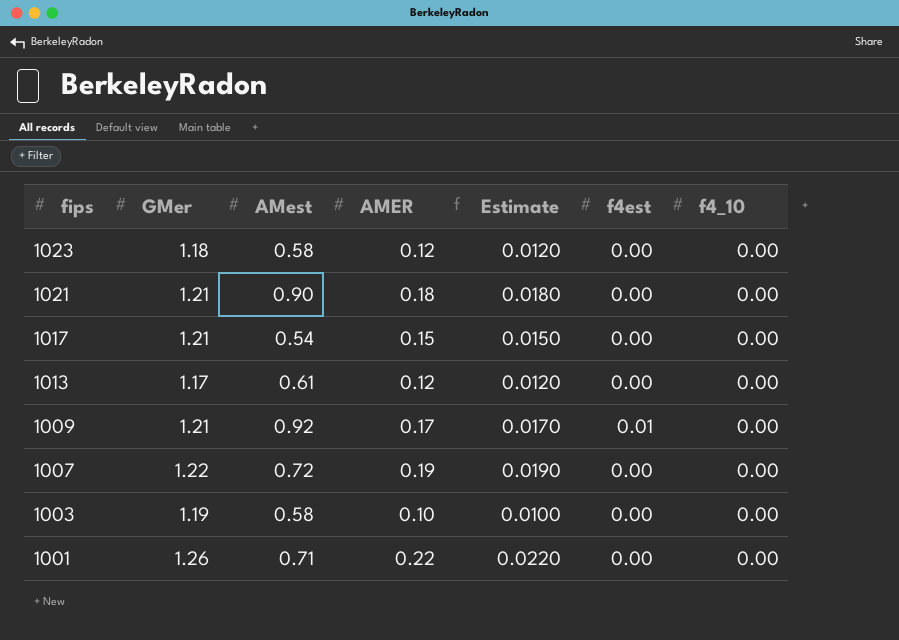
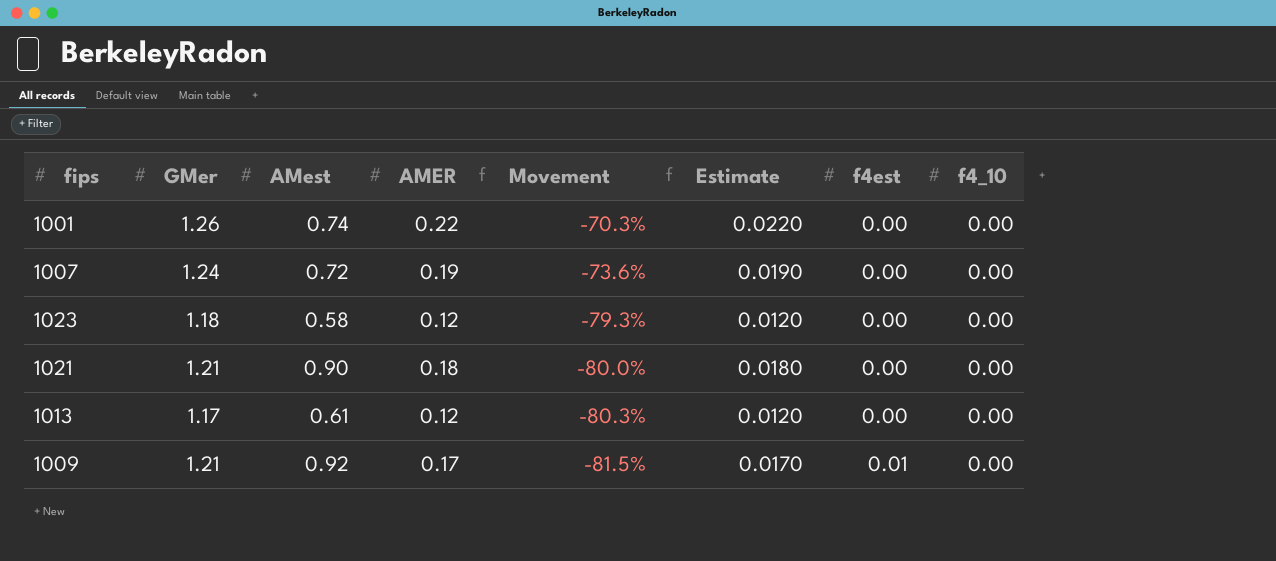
row order: fips descending -> Movement descending
column Movement | formula: none -> ([AMER] - [AMest]) / [AMest]
row 1017: 1.21 | 0.54 | 0.15 | 0.0150 | 0.00 | 0.00 -> none
row 1003: 1.19 | 0.58 | 0.10 | 0.0100 | 0.00 | 0.00 -> none
1001 | AMest: 0.71 -> 0.74
1007 | GMer: 1.22 -> 1.24

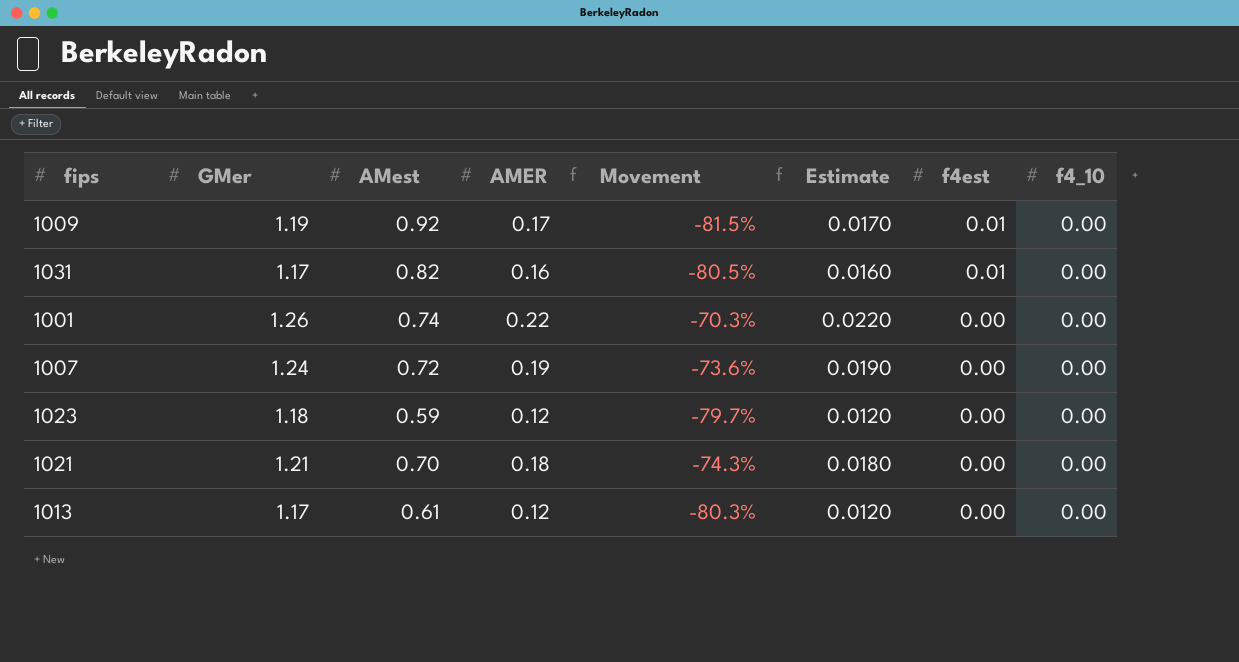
row order: Movement descending -> f4est descending
1009 | GMer: 1.21 -> 1.19
row 1031: none -> 1.17 | 0.82 | 0.16 | -80.5% | 0.0160 | 0.01 | 0.00
1023 | AMest: 0.58 -> 0.59
1023 | Movement: -79.3% -> -79.7%
1021 | AMest: 0.90 -> 0.70
1021 | Movement: -80.0% -> -74.3%

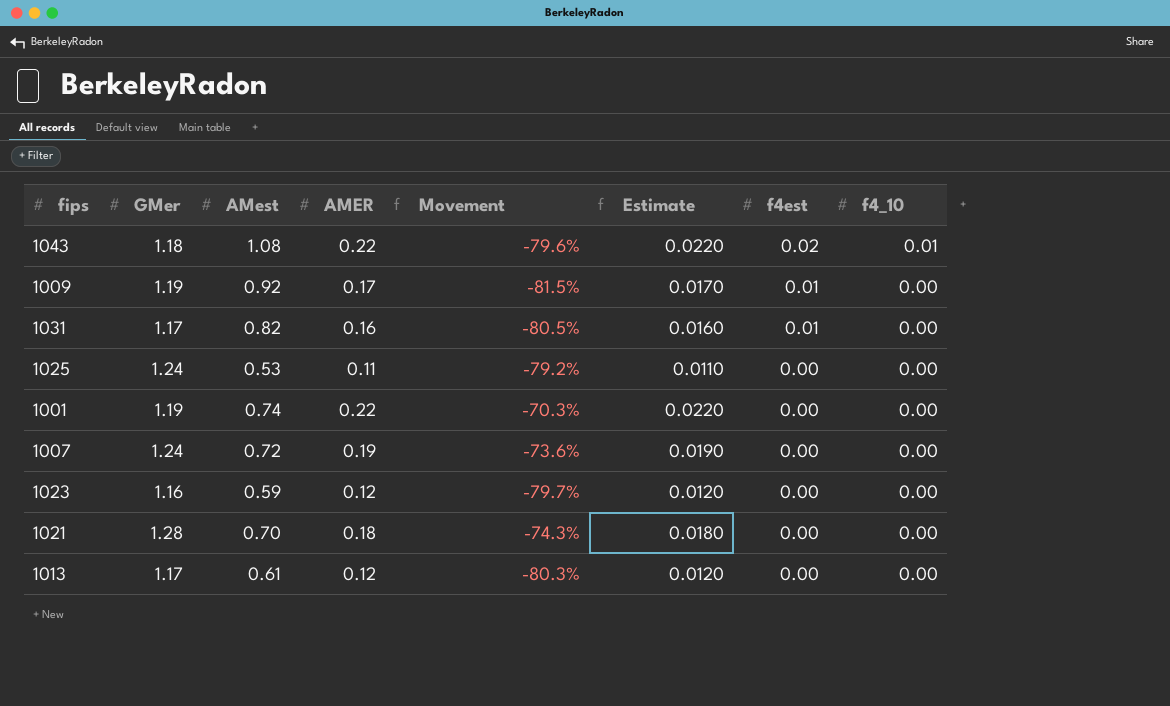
row 1043: none -> 1.18 | 1.08 | 0.22 | -79.6% | 0.0220 | 0.02 | 0.01
row 1025: none -> 1.24 | 0.53 | 0.11 | -79.2% | 0.0110 | 0.00 | 0.00
1001 | GMer: 1.26 -> 1.19
1023 | GMer: 1.18 -> 1.16
1021 | GMer: 1.21 -> 1.28

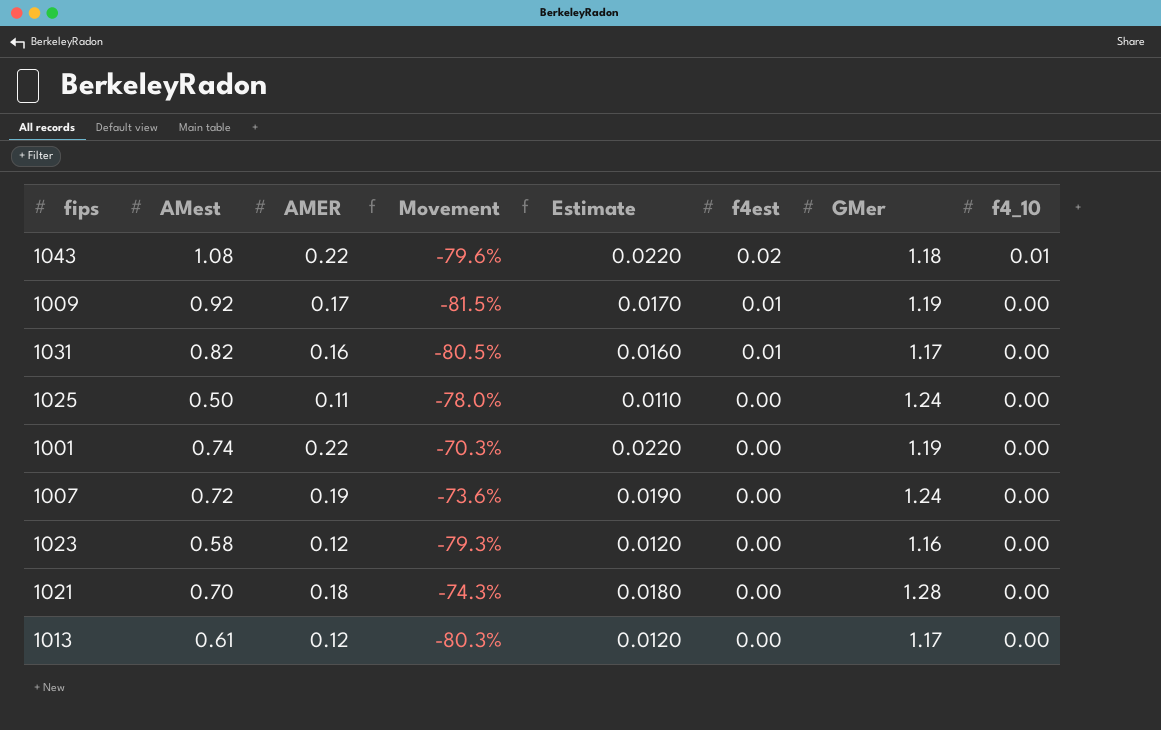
column GMer | position: 2 -> 7
1025 | AMest: 0.53 -> 0.50
1025 | Movement: -79.2% -> -78.0%
1023 | AMest: 0.59 -> 0.58
1023 | Movement: -79.7% -> -79.3%

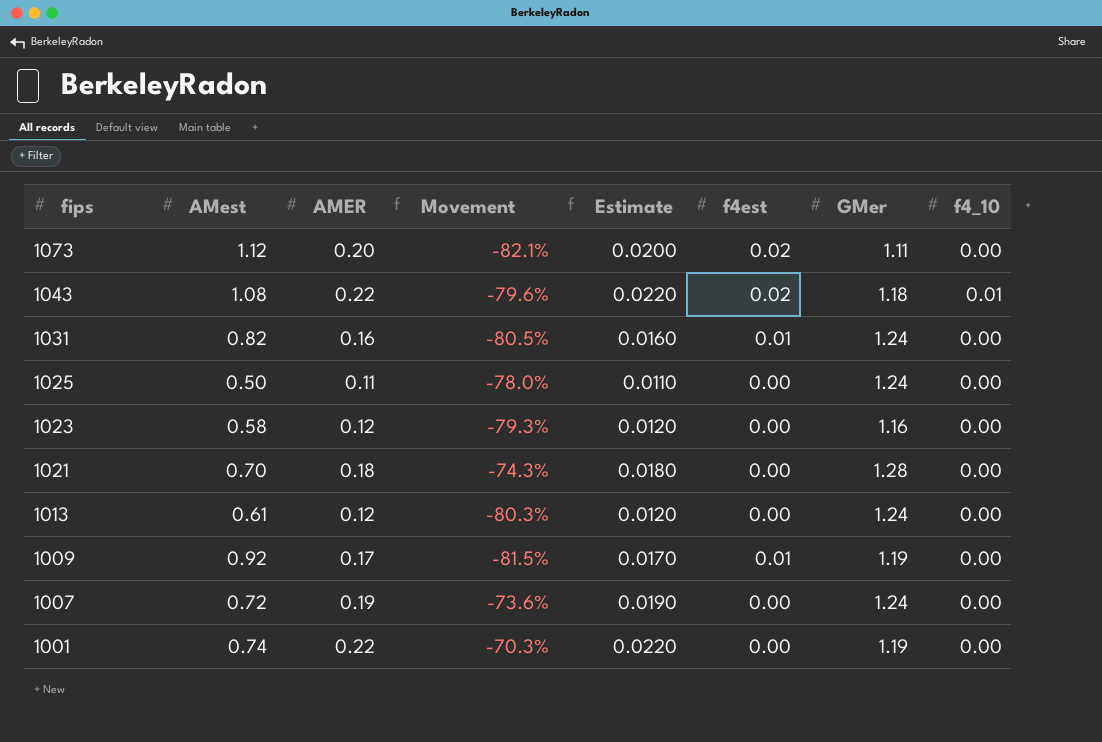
row order: f4est descending -> fips descending
row 1073: none -> 1.12 | 0.20 | -82.1% | 0.0200 | 0.02 | 1.11 | 0.00
1031 | GMer: 1.17 -> 1.24
1013 | GMer: 1.17 -> 1.24

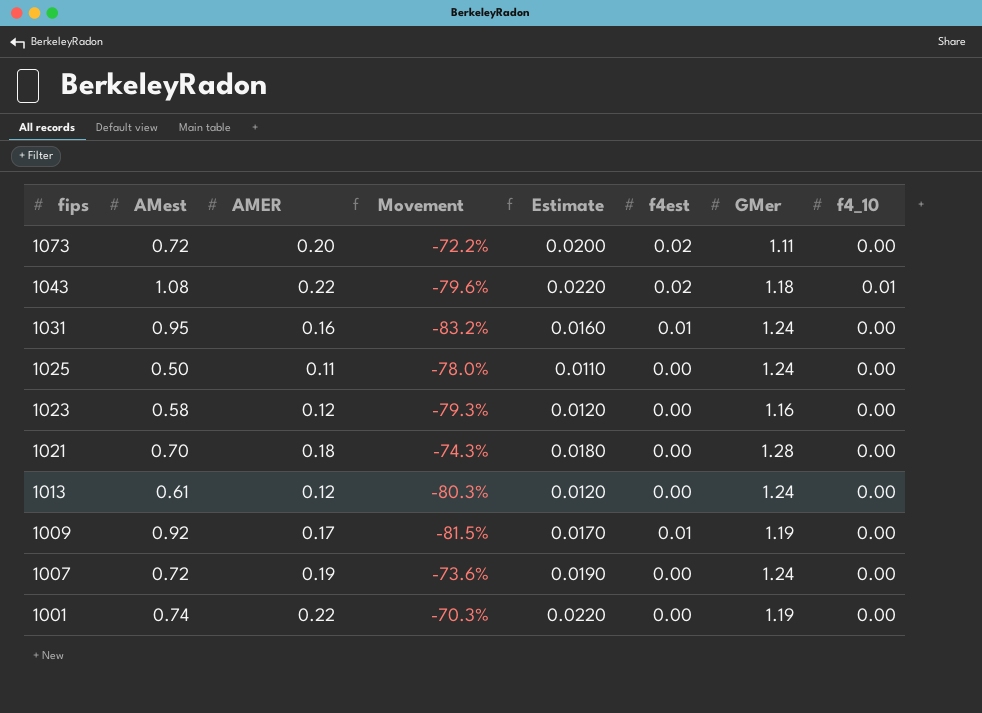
1073 | AMest: 1.12 -> 0.72
1073 | Movement: -82.1% -> -72.2%
1031 | AMest: 0.82 -> 0.95
1031 | Movement: -80.5% -> -83.2%

